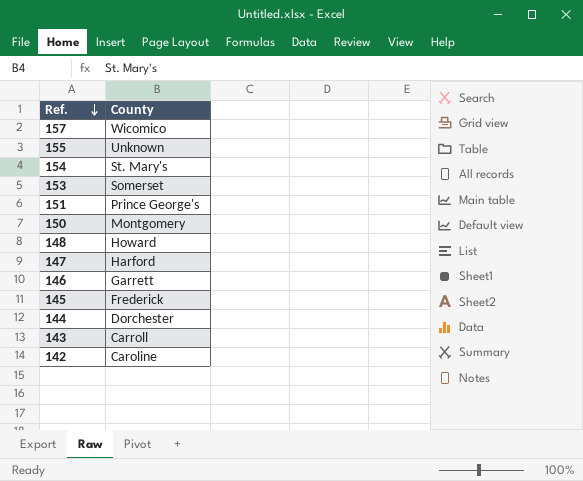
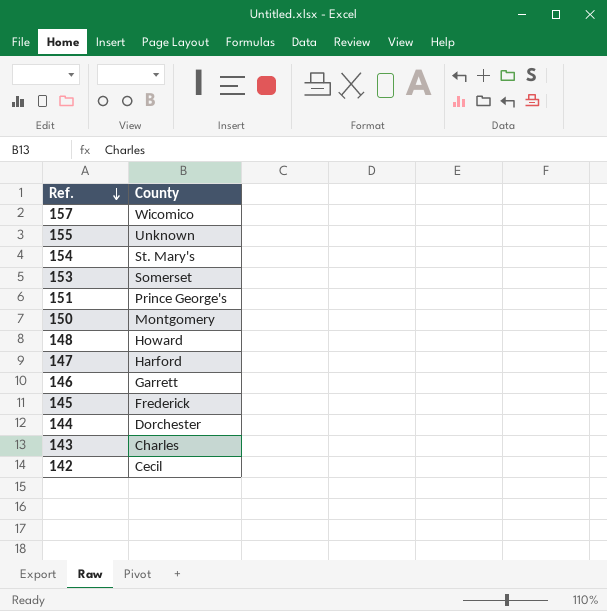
143 | County: Carroll -> Charles
142 | County: Caroline -> Cecil

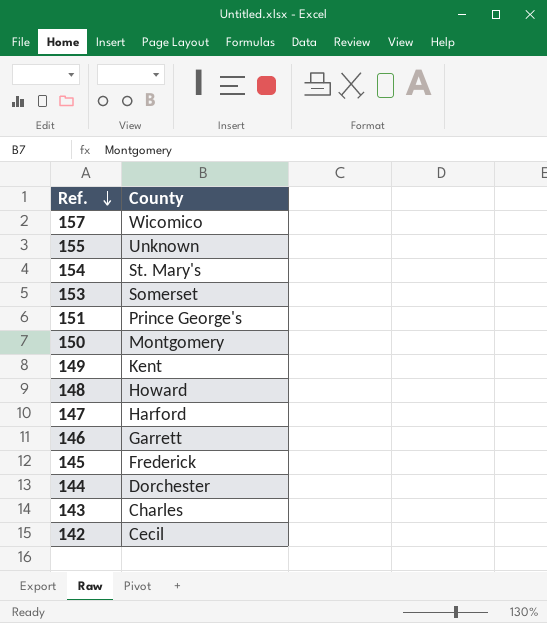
row 149: none -> Kent

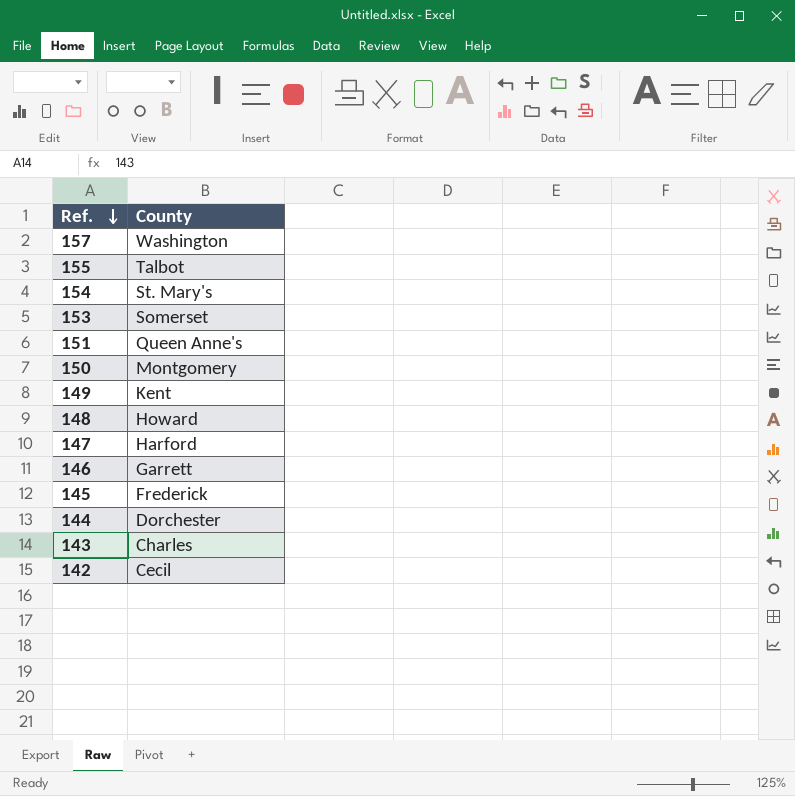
157 | County: Wicomico -> Washington
155 | County: Unknown -> Talbot
151 | County: Prince George's -> Queen Anne's

